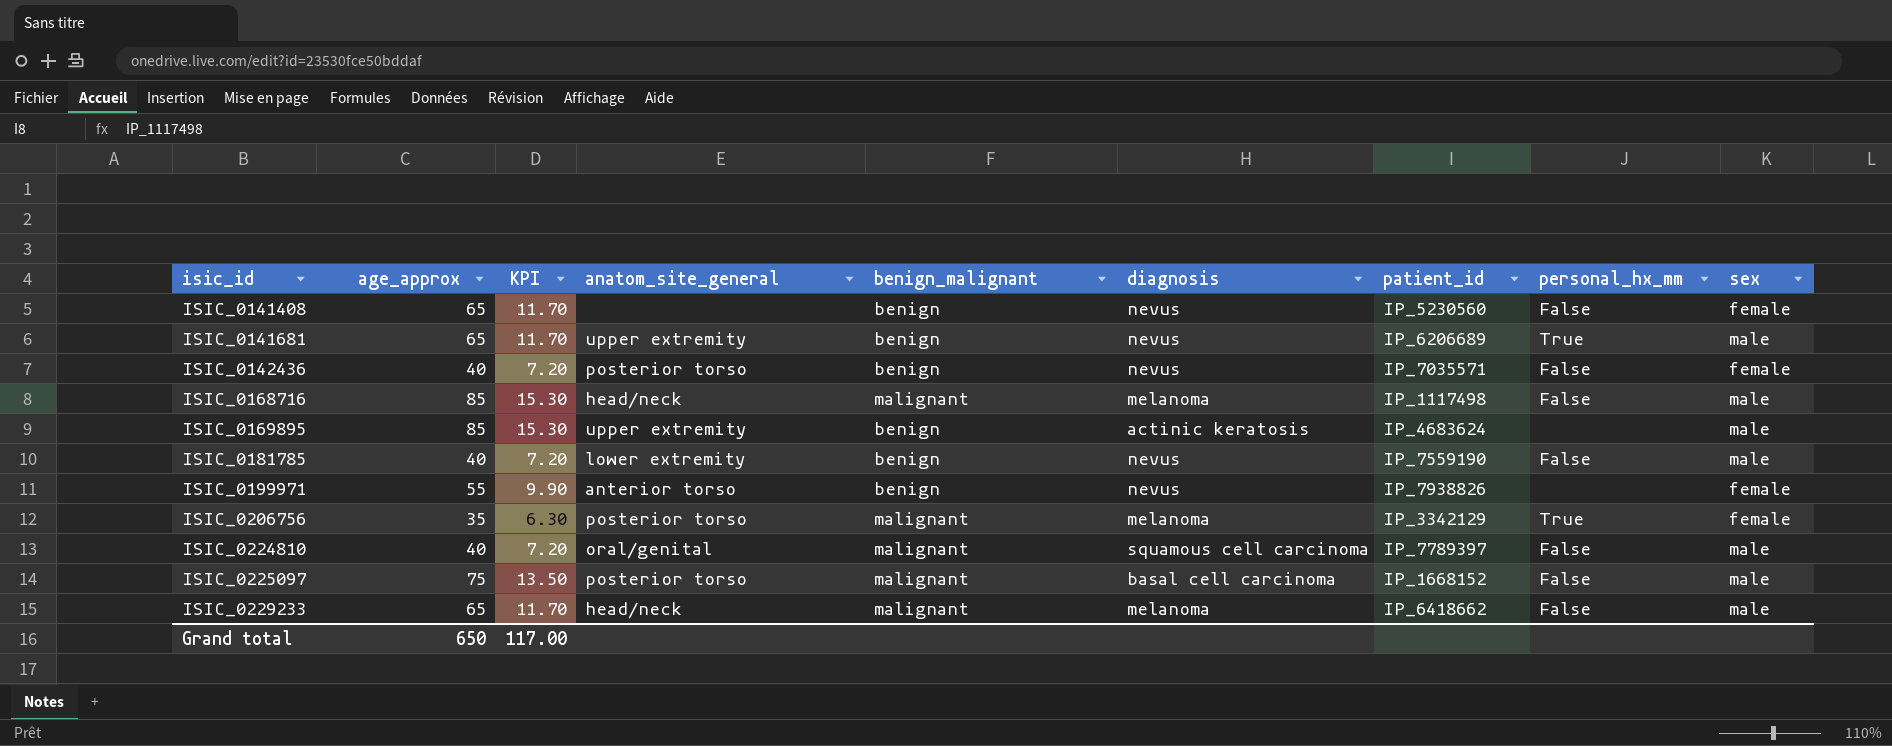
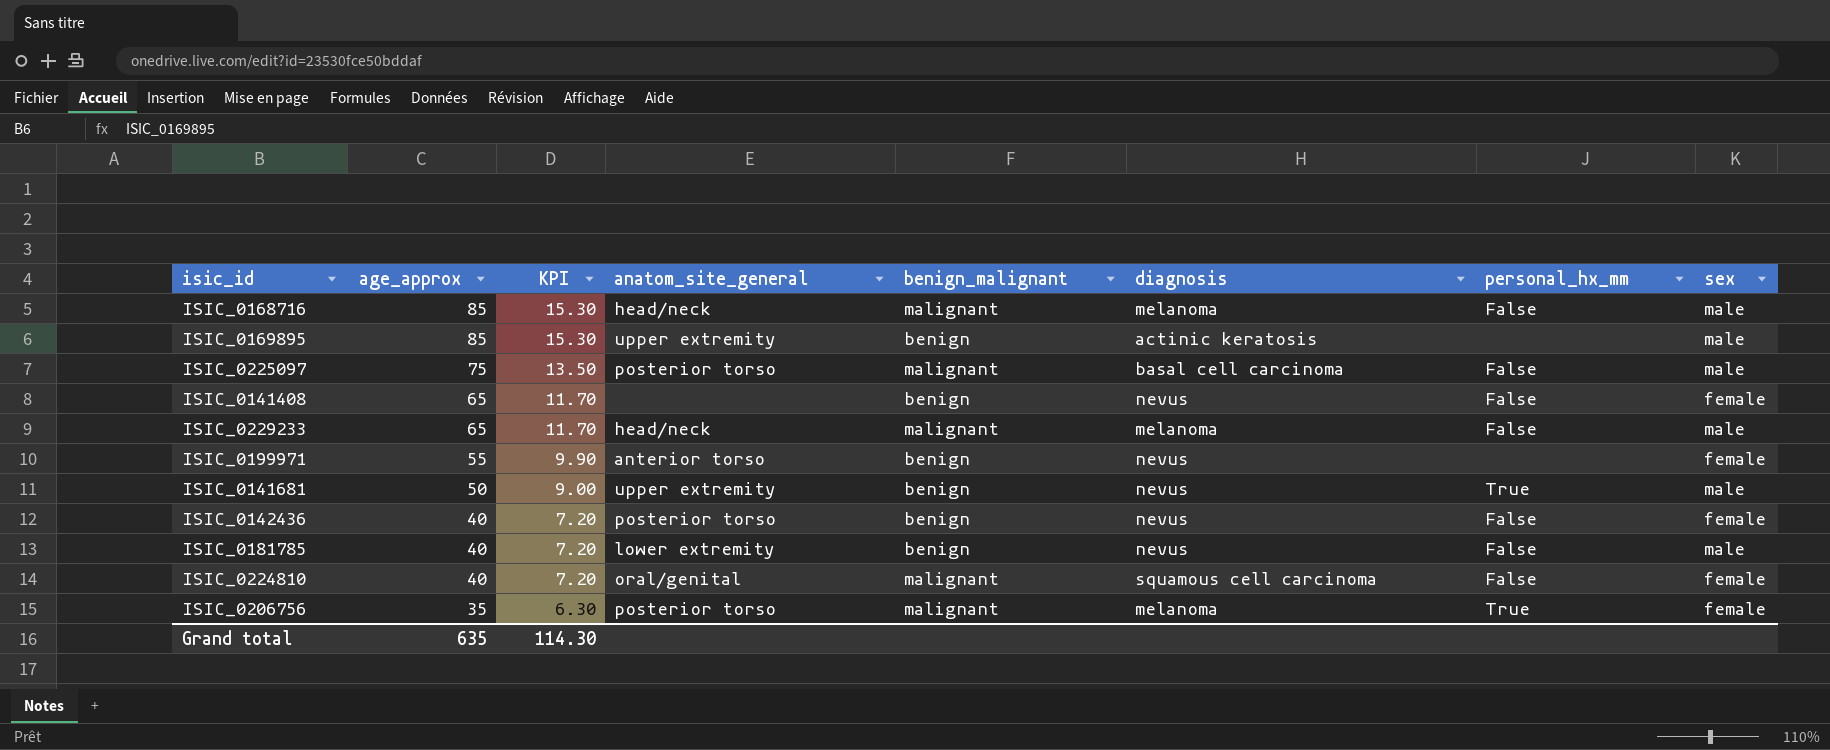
row order: isic_id ascending -> age_approx descending
column patient_id | position: 7 -> none
ISIC_0141681 | age_approx: 65 -> 50
ISIC_0141681 | KPI: 11.70 -> 9.00
ISIC_0224810 | sex: male -> female
Grand total | age_approx: 650 -> 635
Grand total | KPI: 117.00 -> 114.30

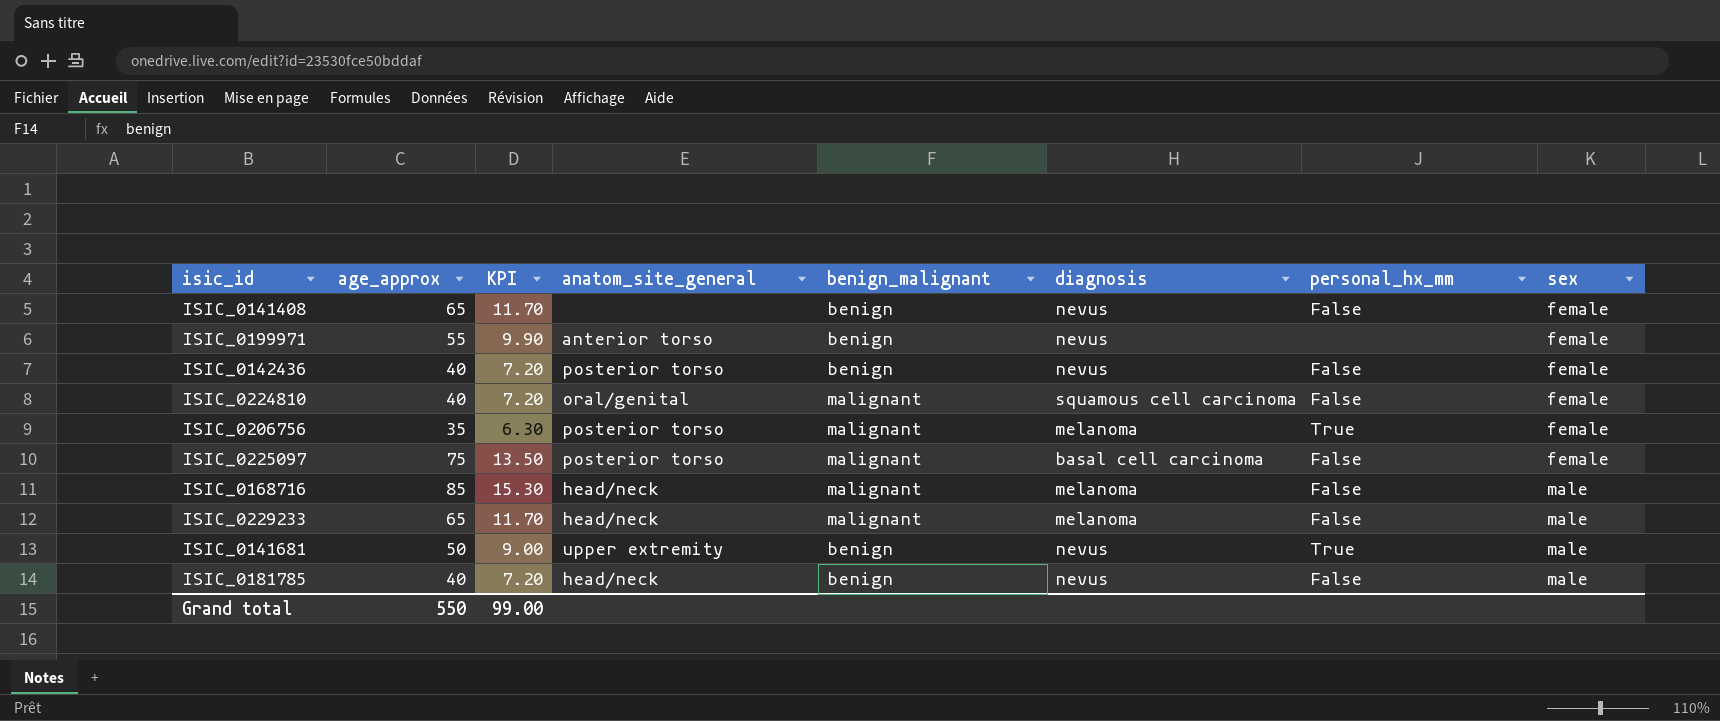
row order: age_approx descending -> sex ascending
row ISIC_0169895: 85 | 15.30 | upper extremity | benign | actinic keratosis | none | male -> none
ISIC_0225097 | sex: male -> female
ISIC_0181785 | anatom_site_general: lower extremity -> head/neck
Grand total | age_approx: 635 -> 550
Grand total | KPI: 114.30 -> 99.00

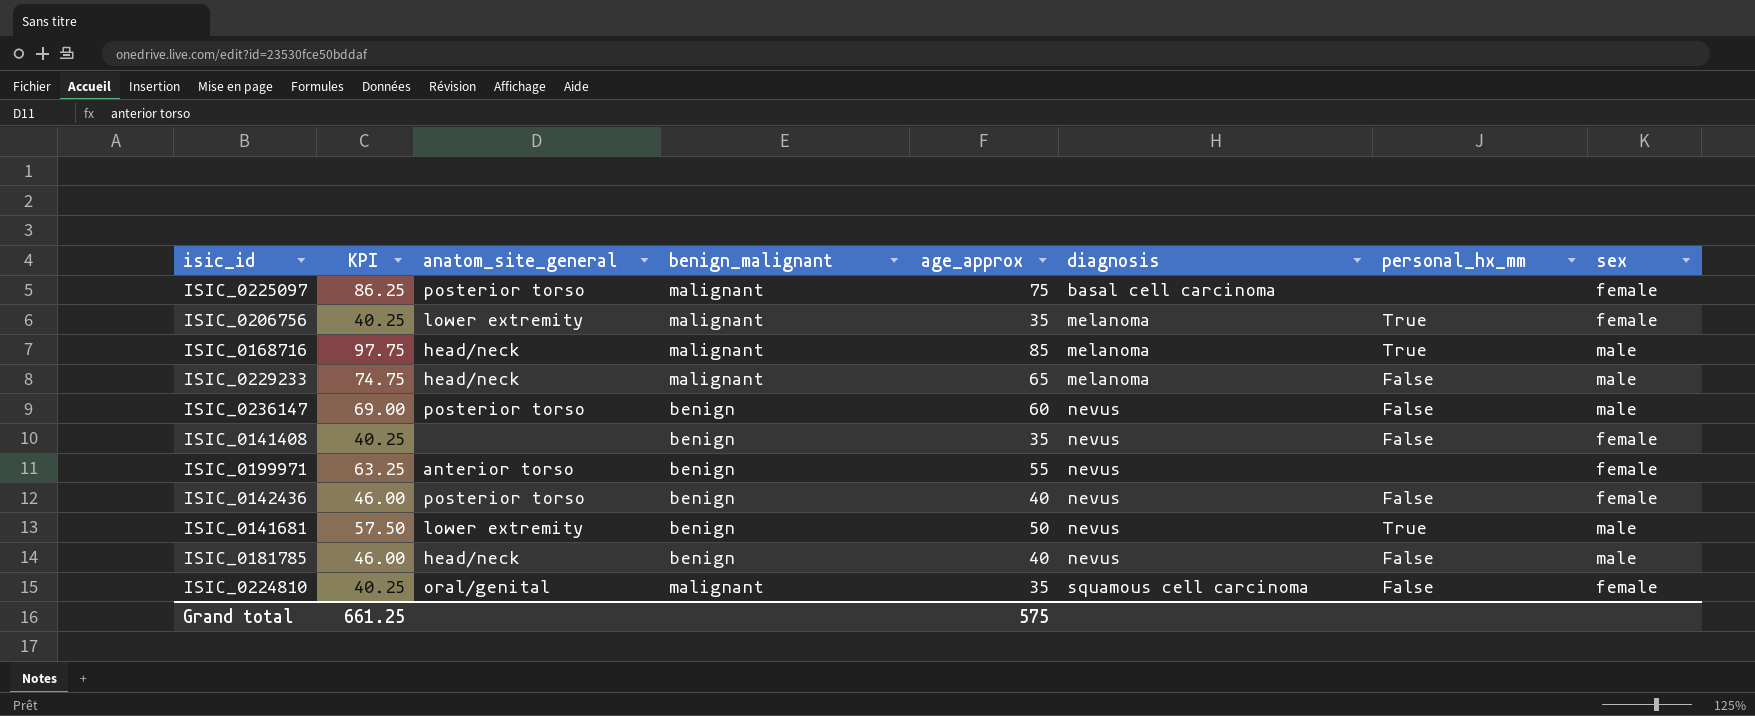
row order: sex ascending -> diagnosis ascending
column KPI | formula: [age_approx] * 0.18 -> [age_approx] * 1.15
column age_approx | position: 2 -> 5
ISIC_0225097 | personal_hx_mm: False -> none
ISIC_0206756 | anatom_site_general: posterior torso -> lower extremity
ISIC_0168716 | personal_hx_mm: False -> True
row ISIC_0236147: none -> 69.00 | posterior torso | benign | 60 | nevus | False | male
ISIC_0141408 | age_approx: 65 -> 35
ISIC_0141681 | anatom_site_general: upper extremity -> lower extremity
ISIC_0224810 | age_approx: 40 -> 35
Grand total | KPI: 99.00 -> 661.25
Grand total | age_approx: 550 -> 575

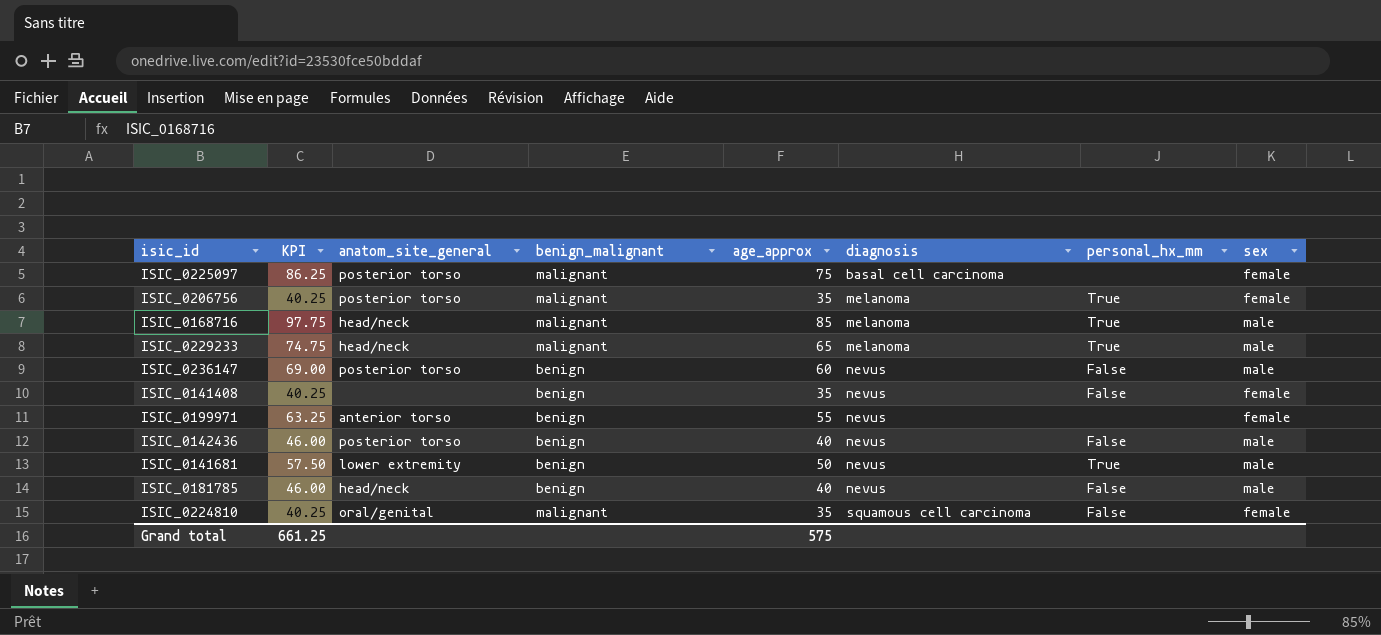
ISIC_0206756 | anatom_site_general: lower extremity -> posterior torso
ISIC_0229233 | personal_hx_mm: False -> True
ISIC_0142436 | sex: female -> male

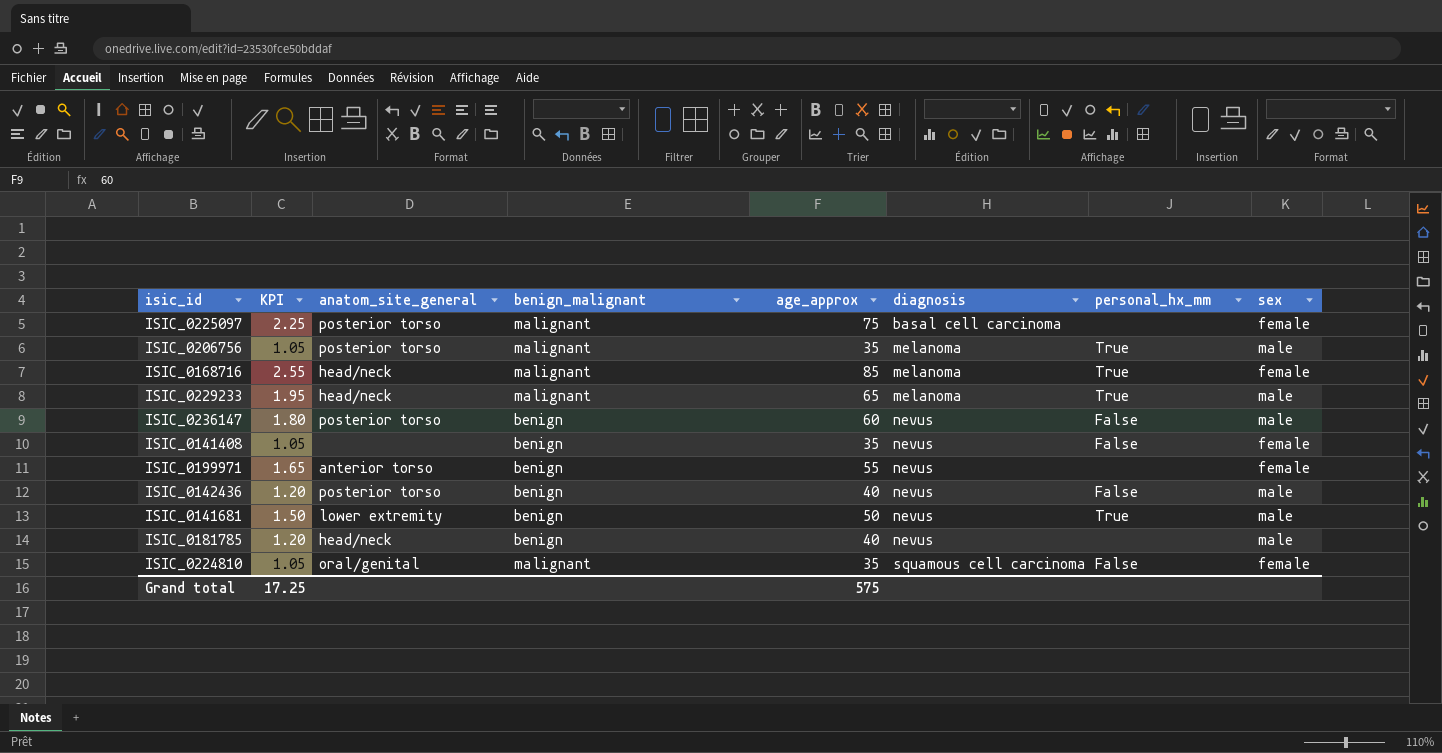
column KPI | formula: [age_approx] * 1.15 -> [age_approx] * 0.03
ISIC_0206756 | sex: female -> male
ISIC_0168716 | sex: male -> female
ISIC_0181785 | personal_hx_mm: False -> none
Grand total | KPI: 661.25 -> 17.25

